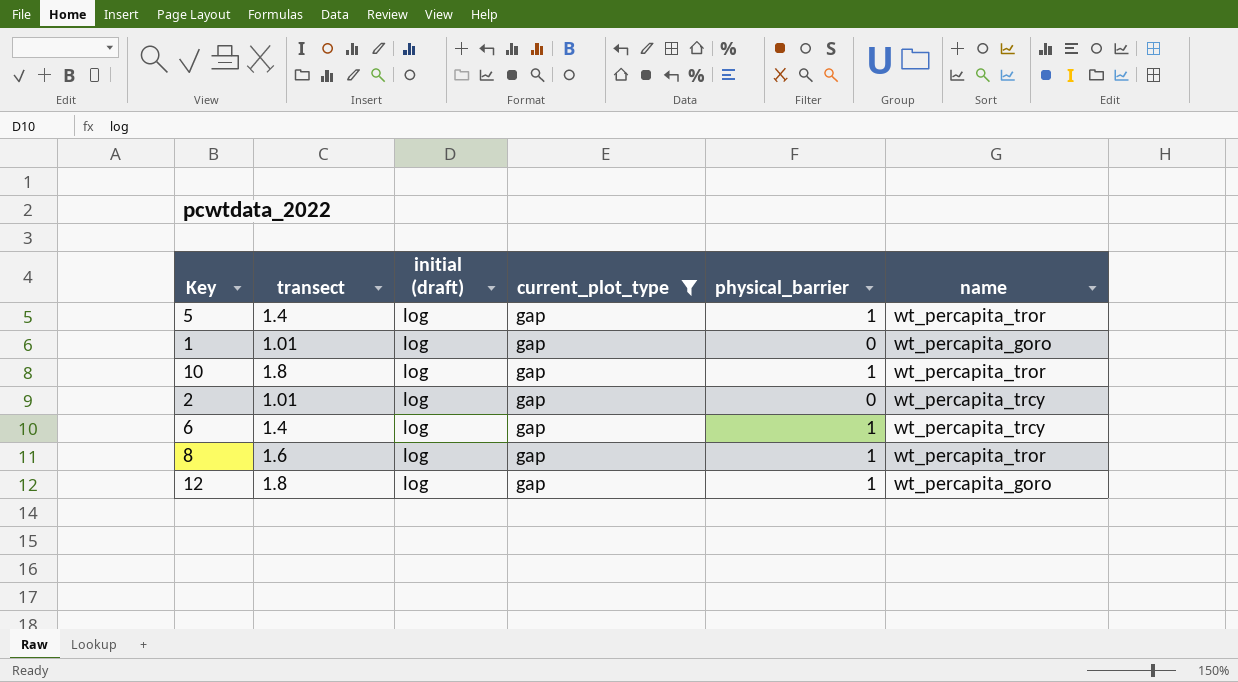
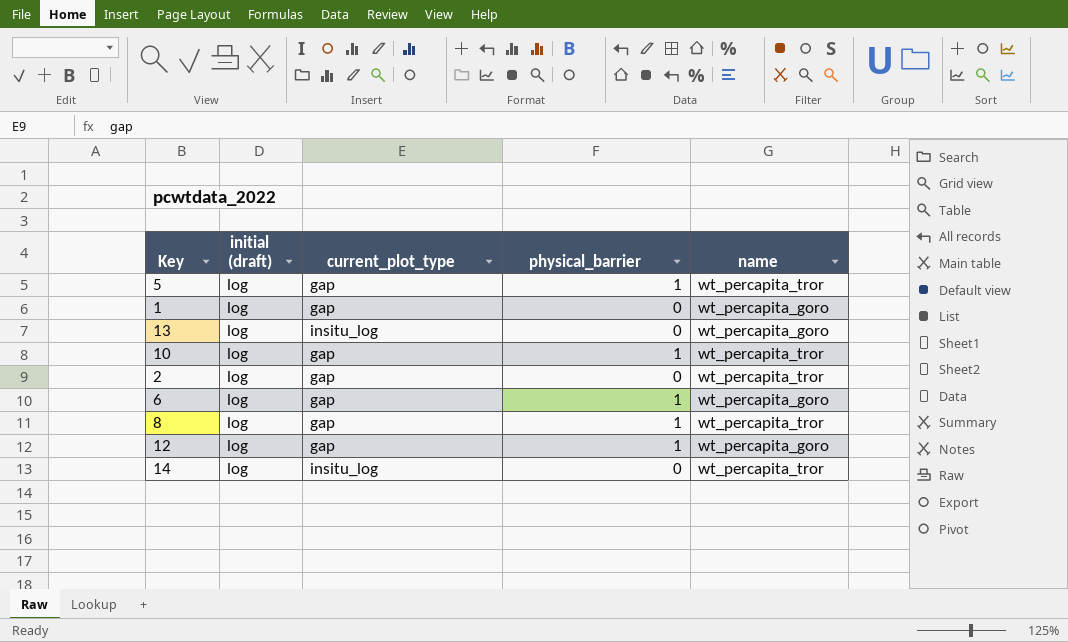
filter: current_plot_type = gap -> none
column transect | position: 2 -> none
2 | name: wt_percapita_trcy -> wt_percapita_tror
6 | name: wt_percapita_trcy -> wt_percapita_goro

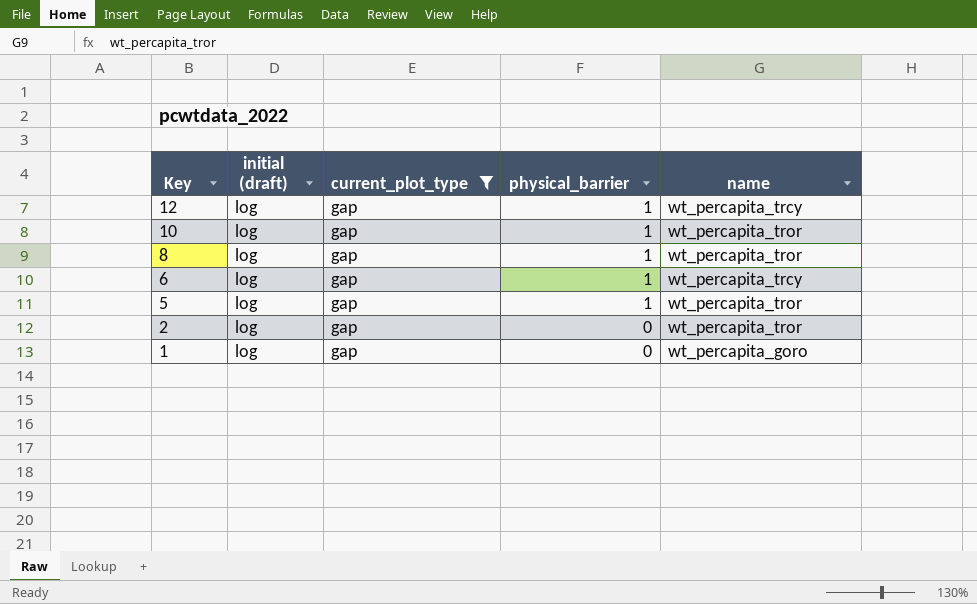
filter: none -> current_plot_type = gap
row order: none -> Key descending
12 | name: wt_percapita_goro -> wt_percapita_trcy
6 | name: wt_percapita_goro -> wt_percapita_trcy

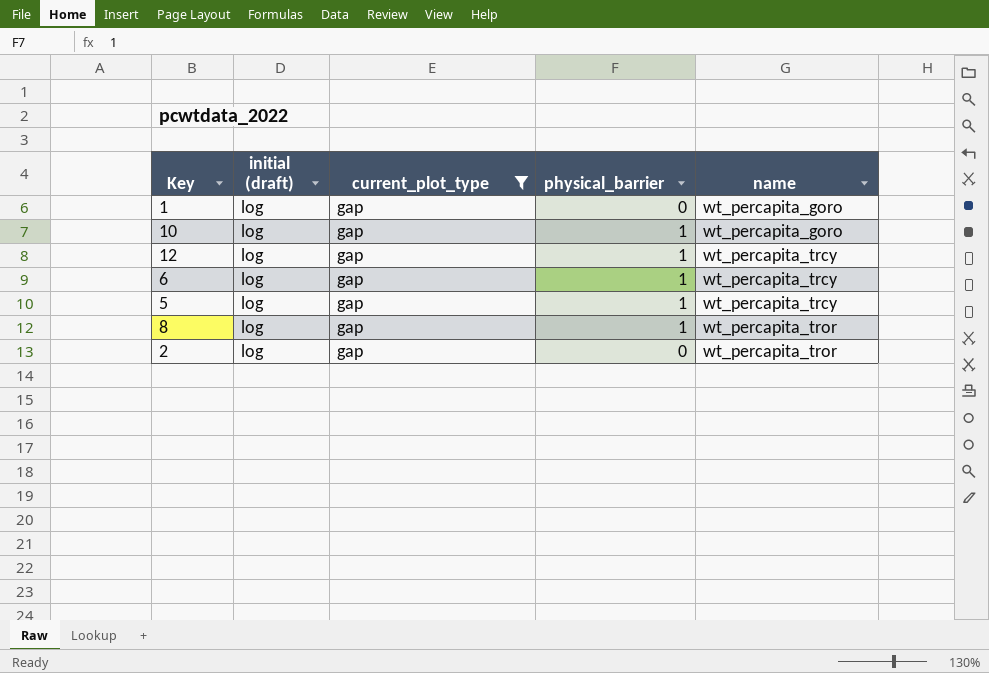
row order: Key descending -> name ascending
10 | name: wt_percapita_tror -> wt_percapita_goro
5 | name: wt_percapita_tror -> wt_percapita_trcy

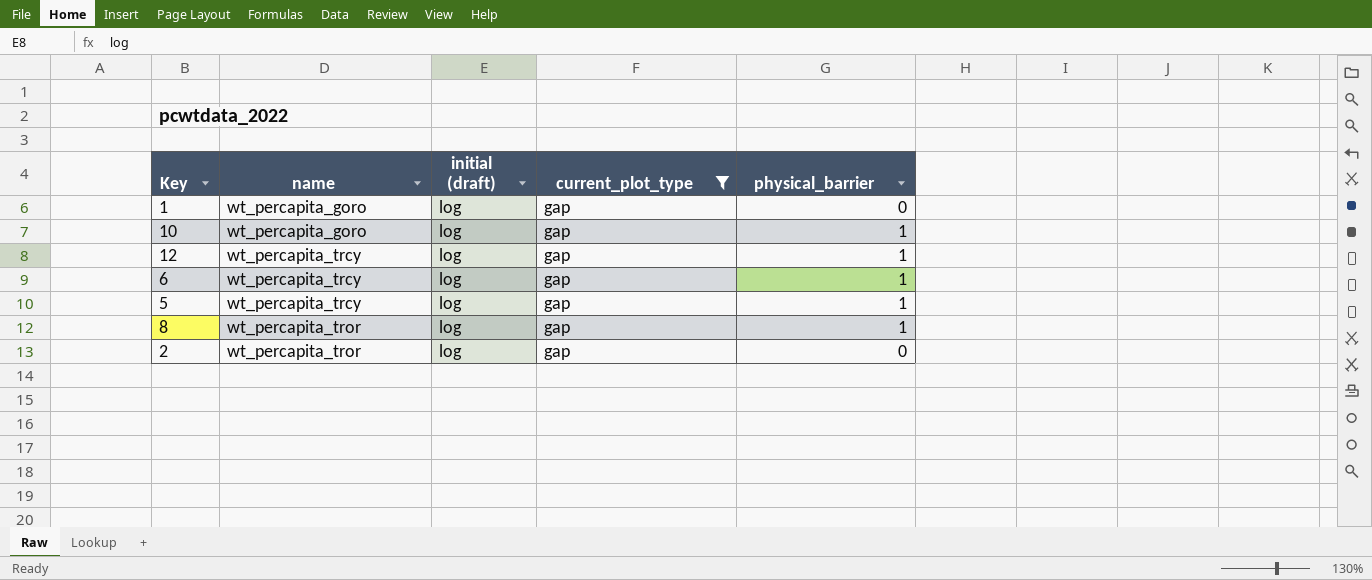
column name | position: 5 -> 2

